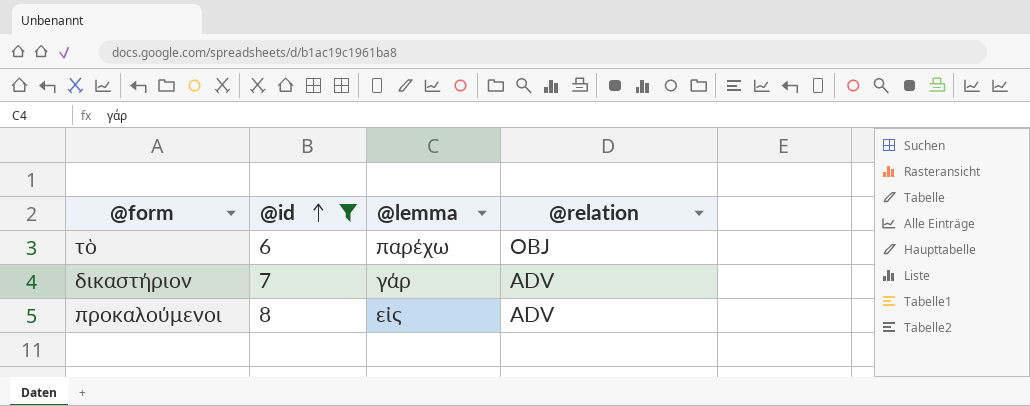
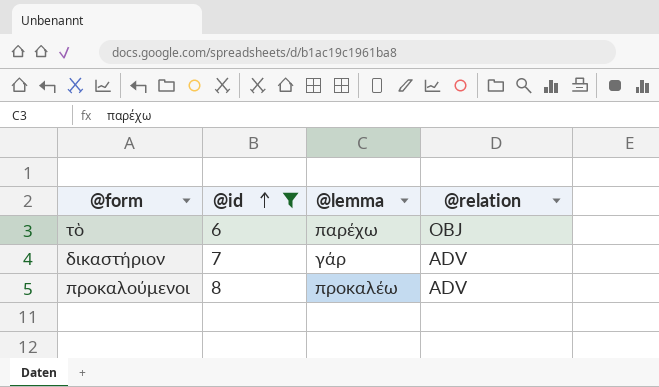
προκαλούμενοι | @lemma: εἰς -> προκαλέω

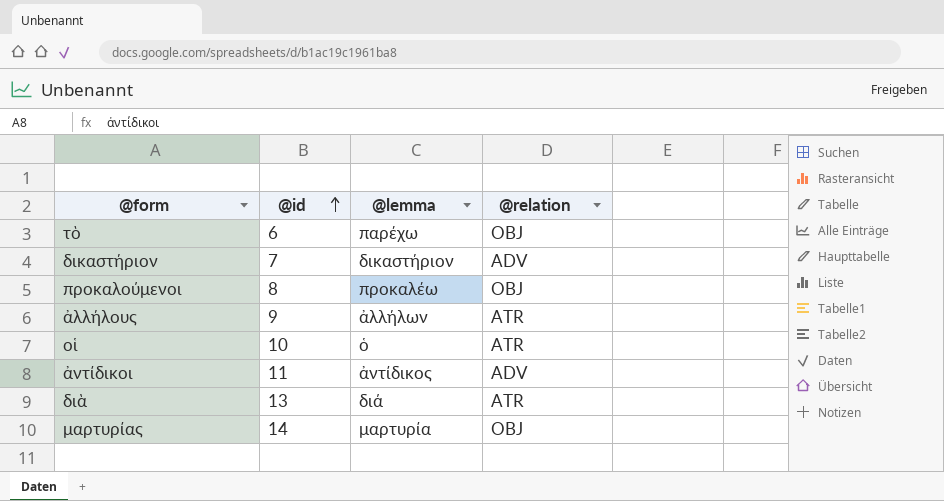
filter: @id <= 8 -> none
δικαστήριον | @lemma: γάρ -> δικαστήριον
προκαλούμενοι | @relation: ADV -> OBJ

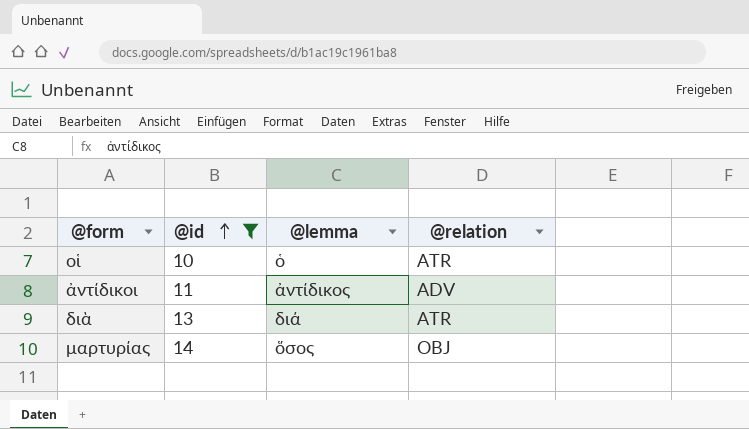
filter: none -> @id >= 10
μαρτυρίας | @lemma: μαρτυρία -> ὅσος

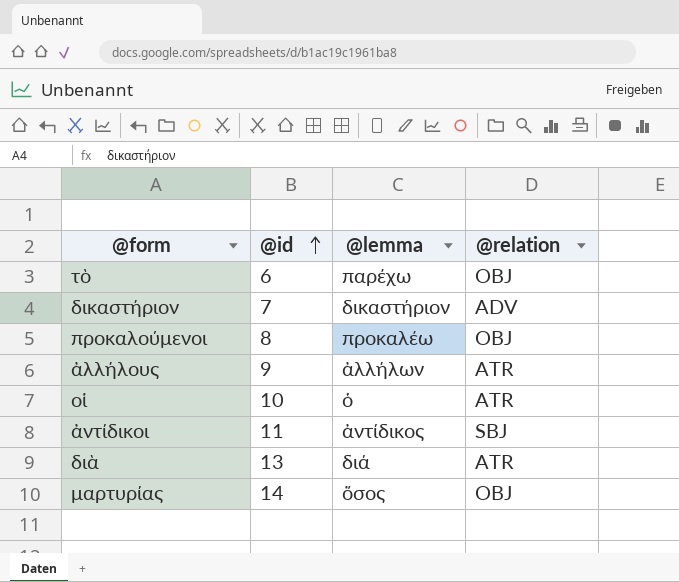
filter: @id >= 10 -> none
ἀντίδικοι | @relation: ADV -> SBJ

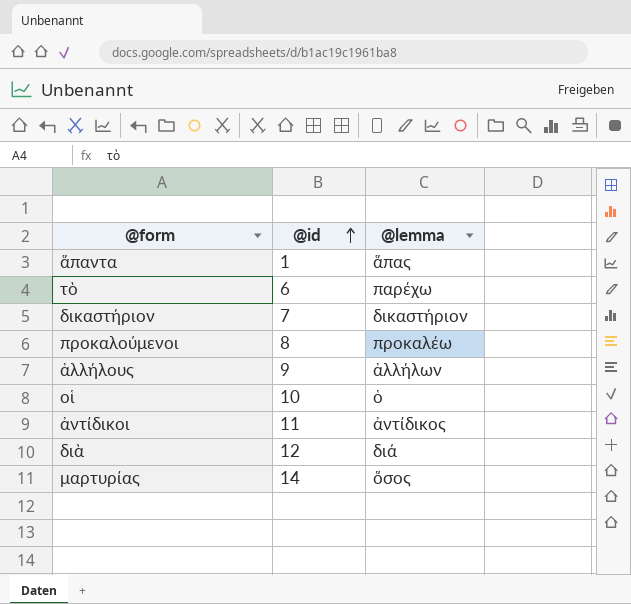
column @relation | position: 4 -> none
row ἅπαντα: none -> 1 | ἅπας
διὰ | @id: 13 -> 12

